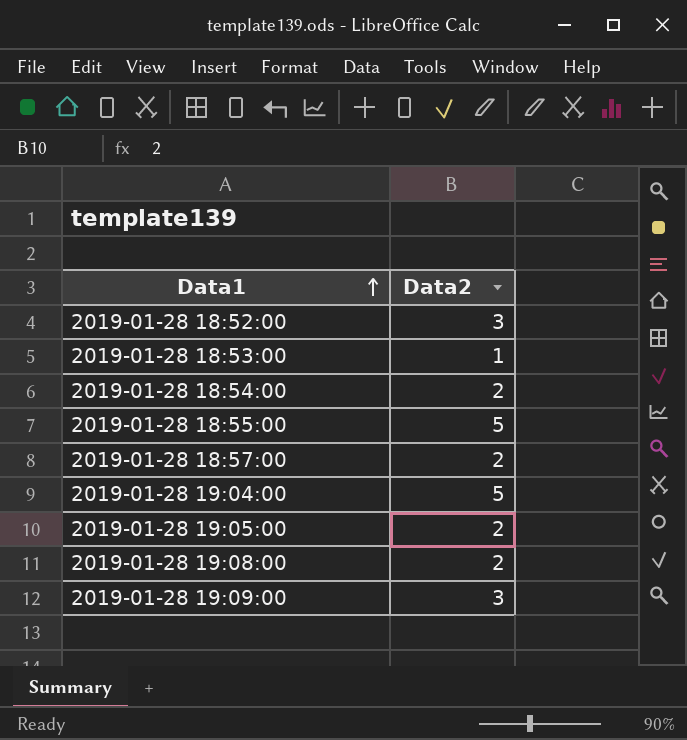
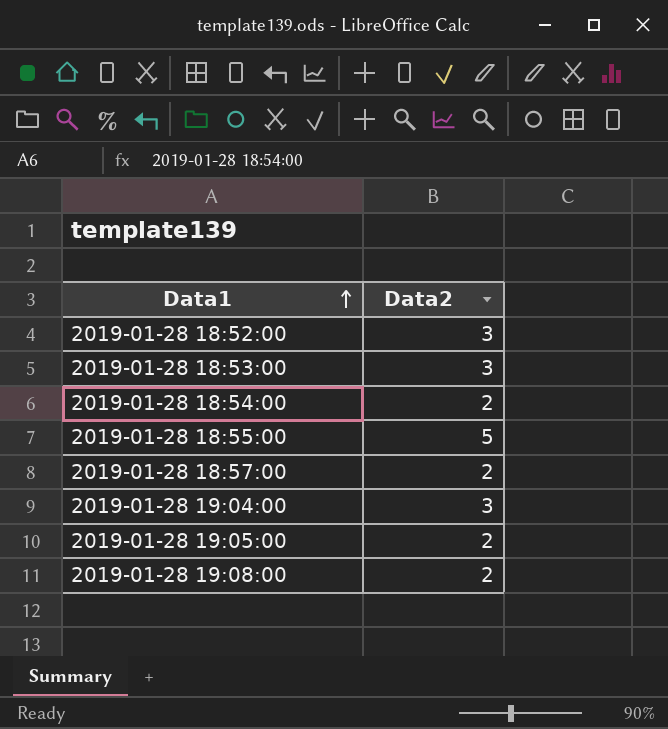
row 2019-01-28 19:09:00: 3 -> none
2019-01-28 18:53:00 | Data2: 1 -> 3
2019-01-28 19:04:00 | Data2: 5 -> 3

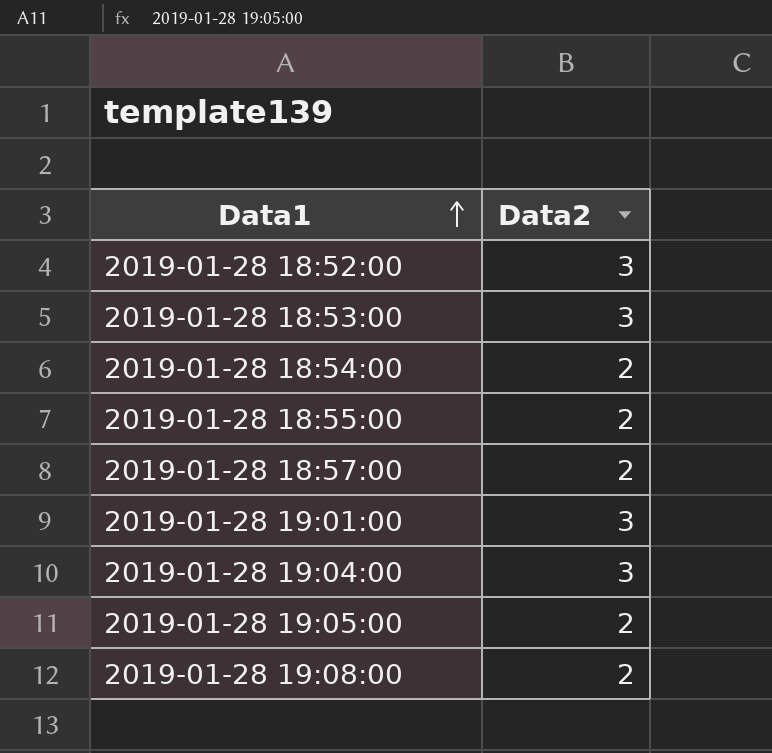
2019-01-28 18:55:00 | Data2: 5 -> 2
row 2019-01-28 19:01:00: none -> 3

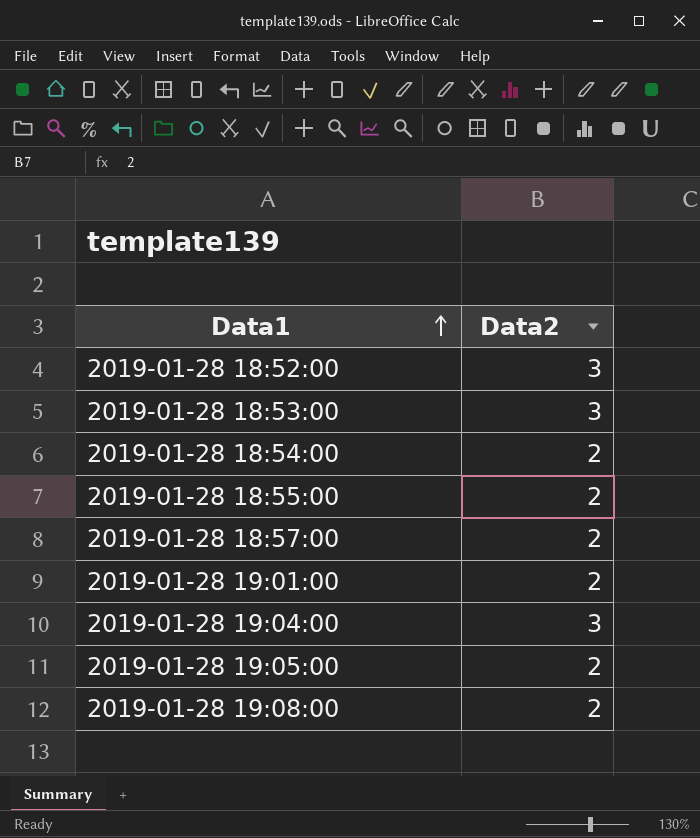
2019-01-28 19:01:00 | Data2: 3 -> 2

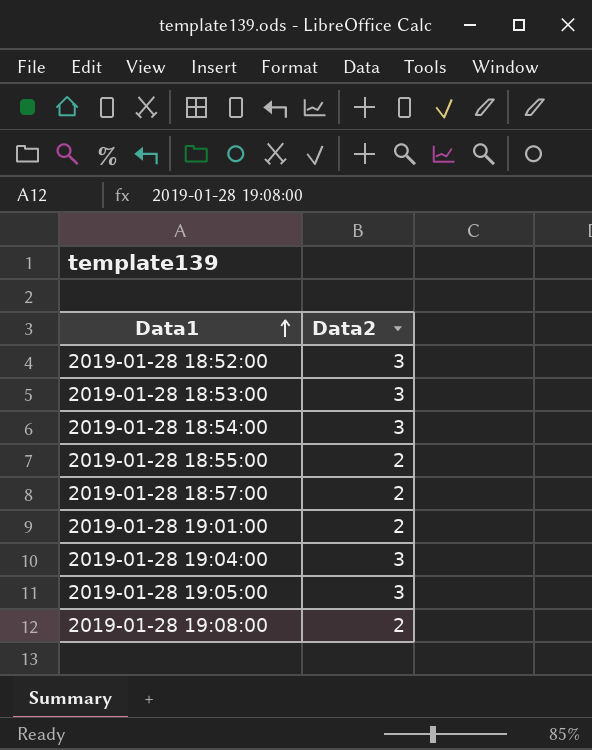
2019-01-28 18:54:00 | Data2: 2 -> 3
2019-01-28 19:05:00 | Data2: 2 -> 3

